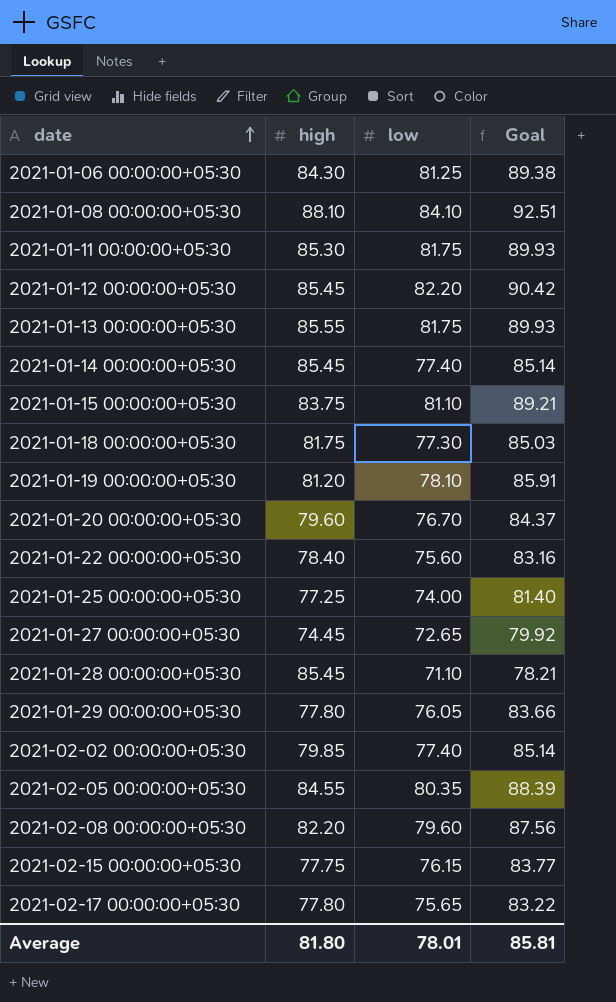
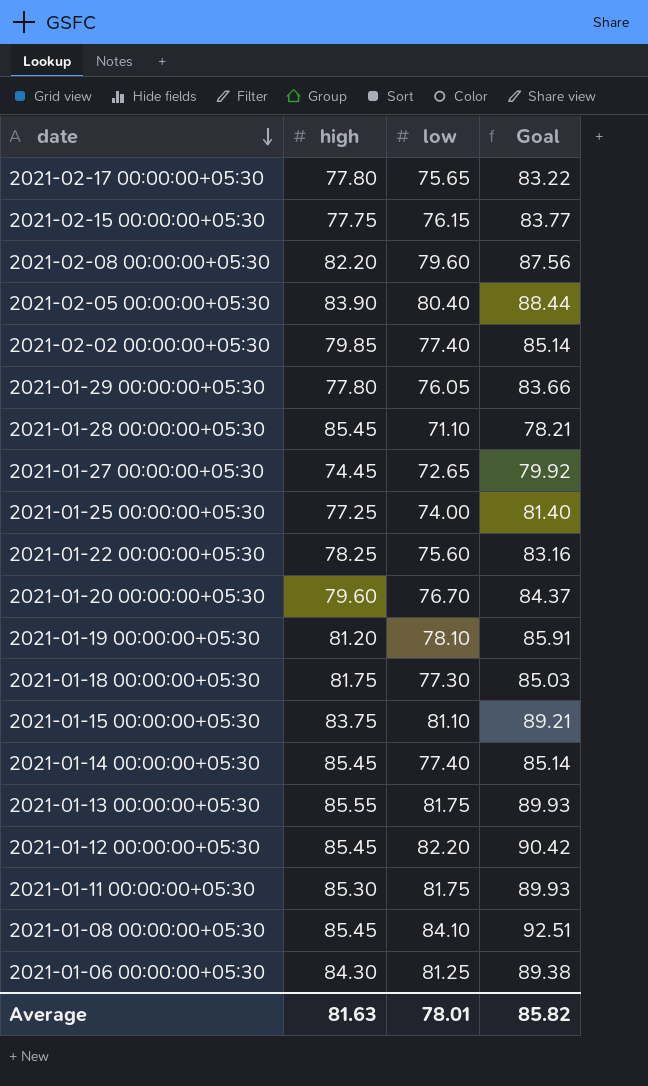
row order: date ascending -> date descending
2021-02-05 00:00:00+05:30 | high: 84.55 -> 83.90
2021-02-05 00:00:00+05:30 | low: 80.35 -> 80.40
2021-02-05 00:00:00+05:30 | Goal: 88.39 -> 88.44
2021-01-22 00:00:00+05:30 | high: 78.40 -> 78.25
2021-01-08 00:00:00+05:30 | high: 88.10 -> 85.45
Average | high: 81.80 -> 81.63
Average | Goal: 85.81 -> 85.82

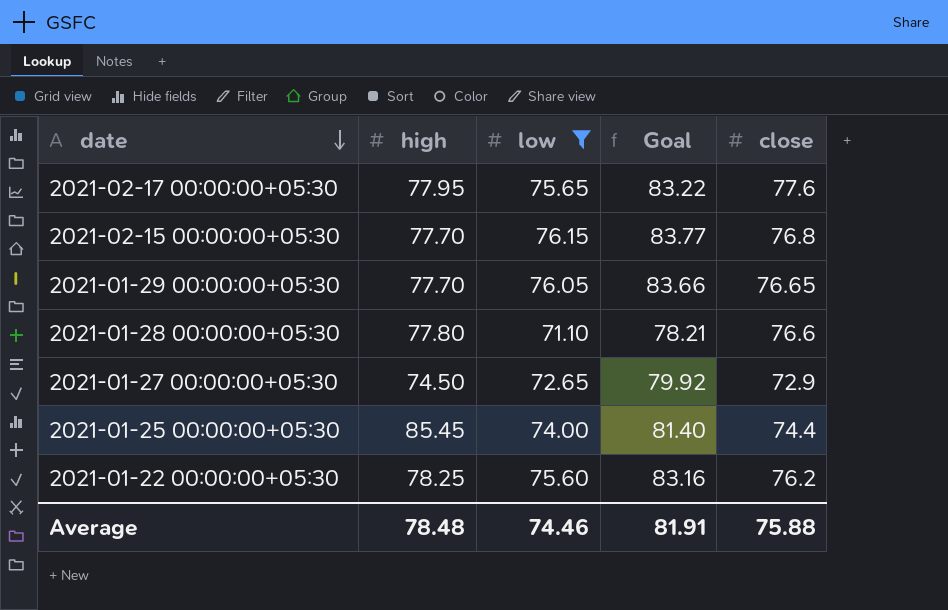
filter: none -> low <= 76.15
column close | position: none -> 5
2021-02-17 00:00:00+05:30 | high: 77.80 -> 77.95
2021-02-15 00:00:00+05:30 | high: 77.75 -> 77.70
2021-01-29 00:00:00+05:30 | high: 77.80 -> 77.70
2021-01-28 00:00:00+05:30 | high: 85.45 -> 77.80
2021-01-27 00:00:00+05:30 | high: 74.45 -> 74.50
2021-01-25 00:00:00+05:30 | high: 77.25 -> 85.45
Average | high: 81.63 -> 78.48
Average | low: 78.01 -> 74.46
Average | Goal: 85.82 -> 81.91

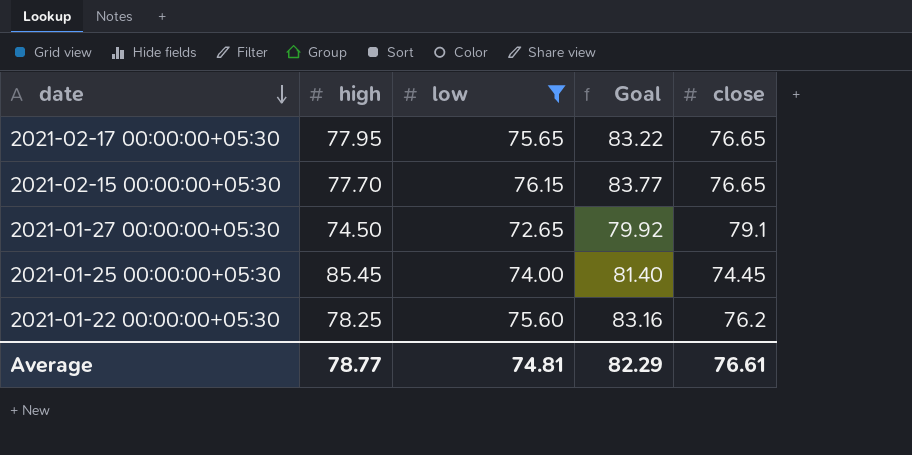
row 2021-01-29 00:00:00+05:30: 77.70 | 76.05 | 83.66 | 76.65 -> none
row 2021-01-28 00:00:00+05:30: 77.80 | 71.10 | 78.21 | 76.6 -> none
2021-02-17 00:00:00+05:30 | close: 77.6 -> 76.65
2021-02-15 00:00:00+05:30 | close: 76.8 -> 76.65
2021-01-27 00:00:00+05:30 | close: 72.9 -> 79.1
2021-01-25 00:00:00+05:30 | close: 74.4 -> 74.45
Average | high: 78.48 -> 78.77
Average | low: 74.46 -> 74.81
Average | Goal: 81.91 -> 82.29
Average | close: 75.88 -> 76.61

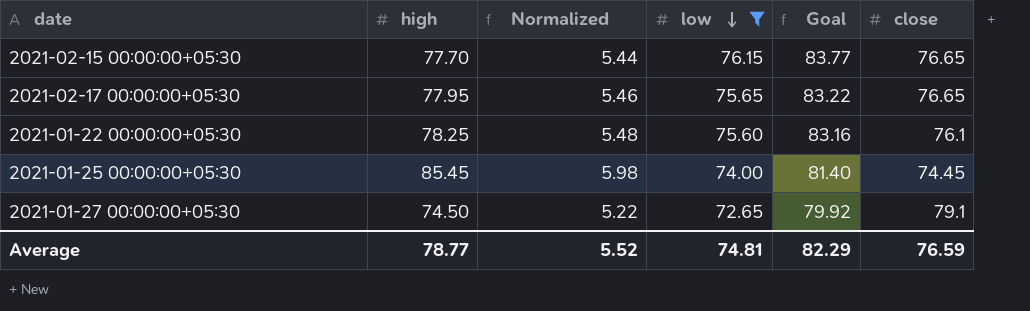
row order: date descending -> low descending
column Normalized | formula: none -> [high] * 0.07
2021-01-22 00:00:00+05:30 | close: 76.2 -> 76.1
Average | close: 76.61 -> 76.59

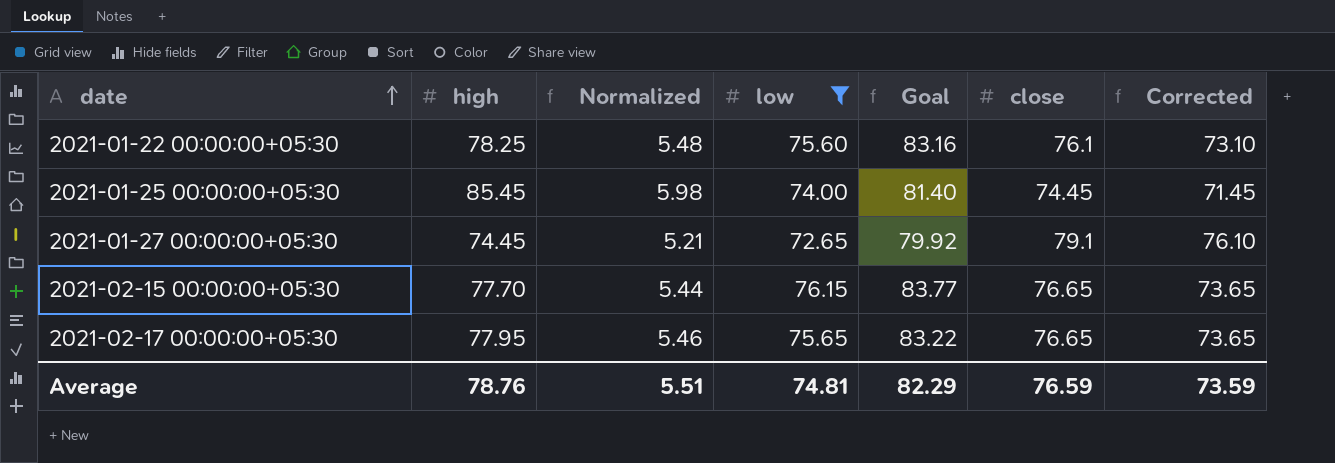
row order: low descending -> date ascending
column Corrected | formula: none -> [close] - 3
2021-01-27 00:00:00+05:30 | high: 74.50 -> 74.45
2021-01-27 00:00:00+05:30 | Normalized: 5.22 -> 5.21
Average | high: 78.77 -> 78.76
Average | Normalized: 5.52 -> 5.51

